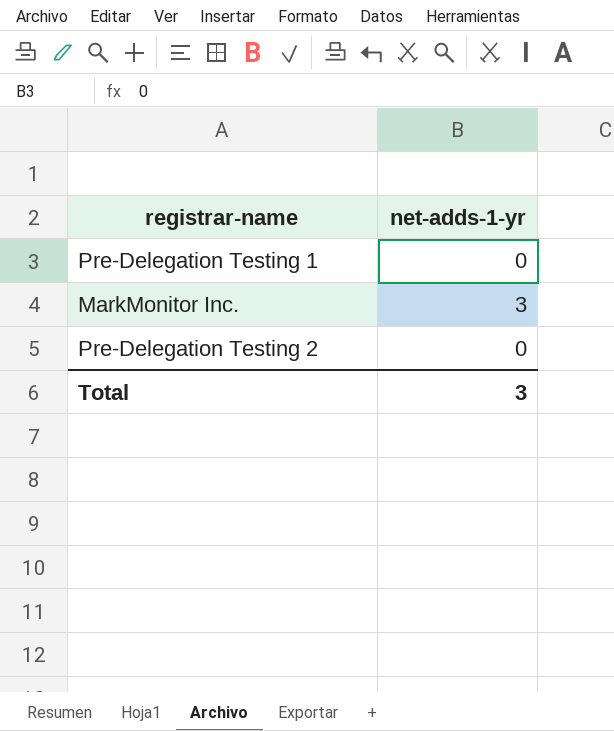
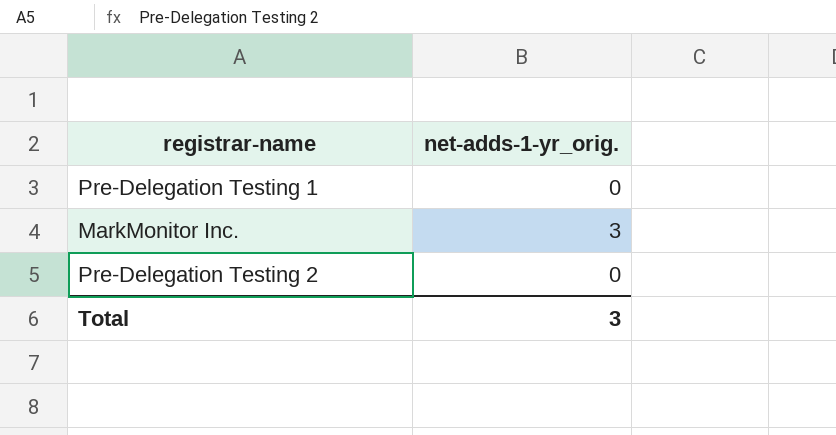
column name: net-adds-1-yr -> net-adds-1-yr_orig.

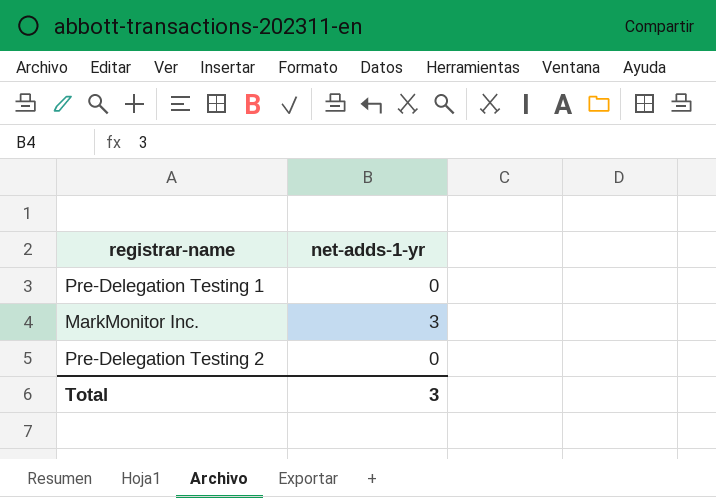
column name: net-adds-1-yr_orig. -> net-adds-1-yr

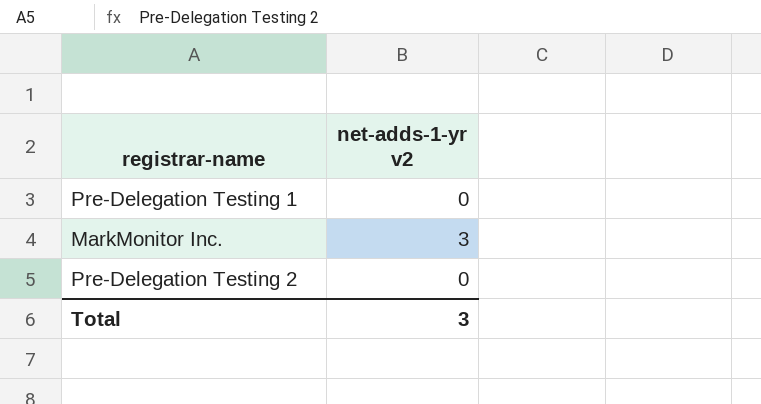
column name: net-adds-1-yr -> net-adds-1-yr v2

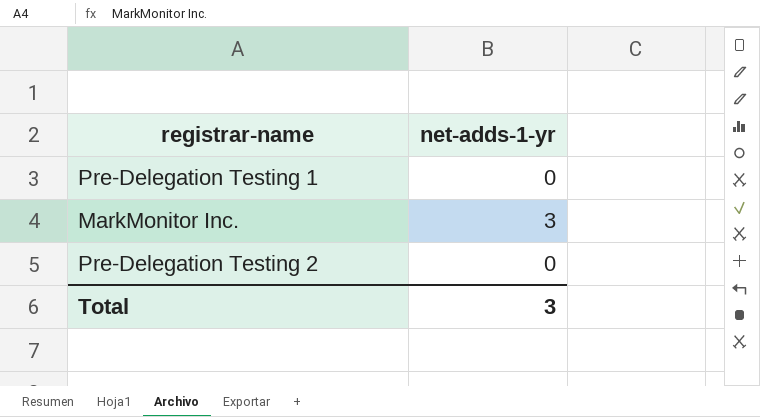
column name: net-adds-1-yr v2 -> net-adds-1-yr

